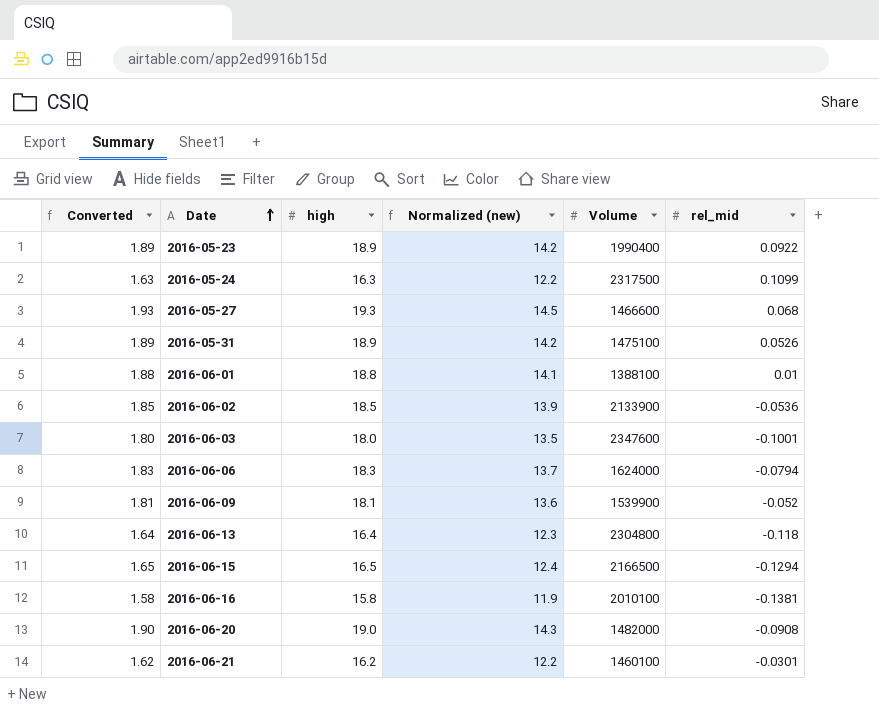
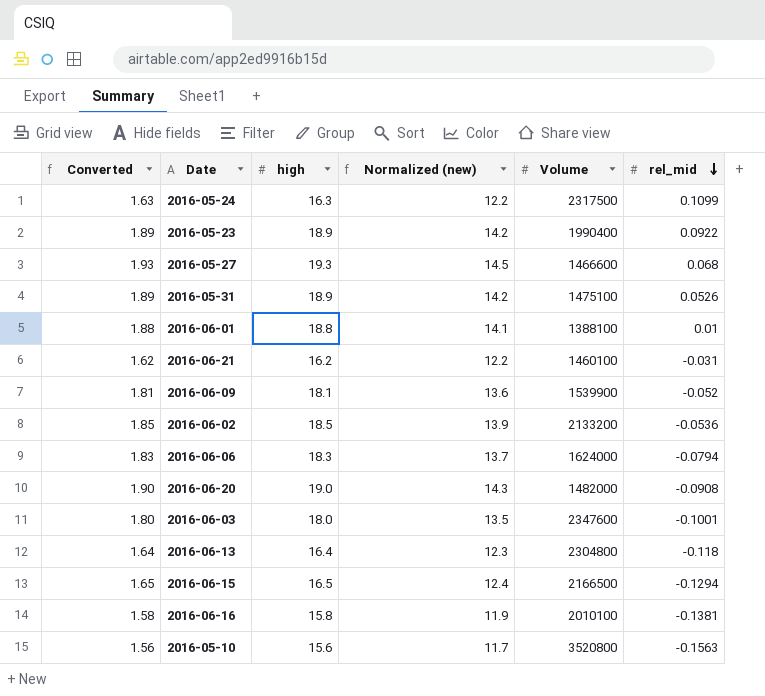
row order: Date ascending -> rel_mid descending
2016-06-21 | rel_mid: -0.0301 -> -0.031
2016-06-02 | Volume: 2133900 -> 2133200
row 2016-05-10: none -> 1.56 | 15.6 | 11.7 | 3520800 | -0.1563

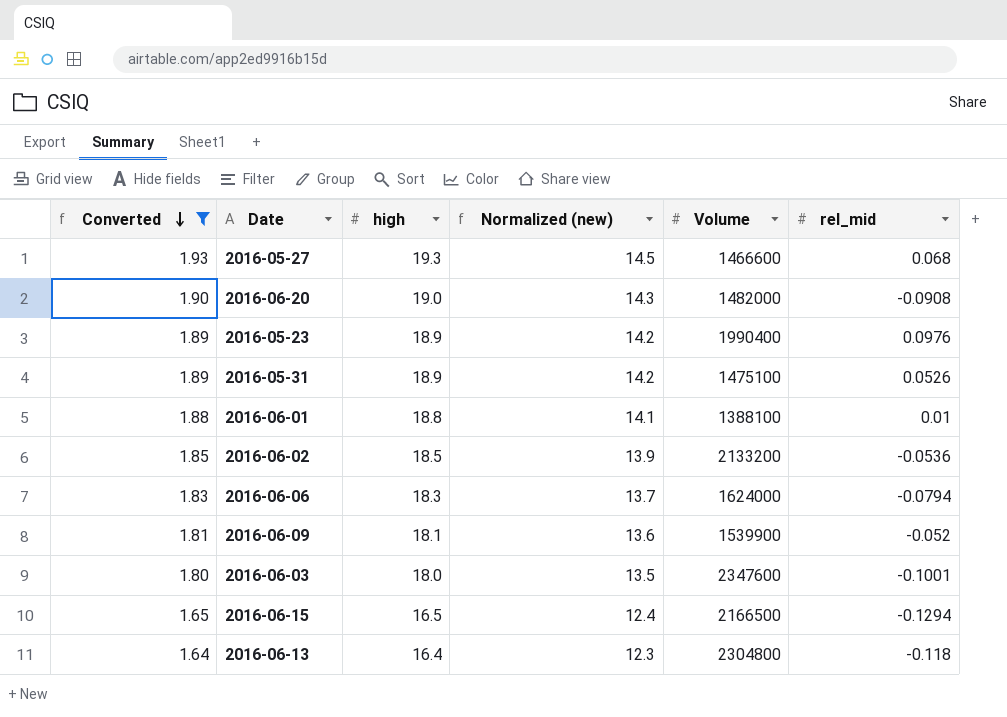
filter: none -> Converted >= 1.64
row order: rel_mid descending -> Converted descending
2016-05-23 | rel_mid: 0.0922 -> 0.0976

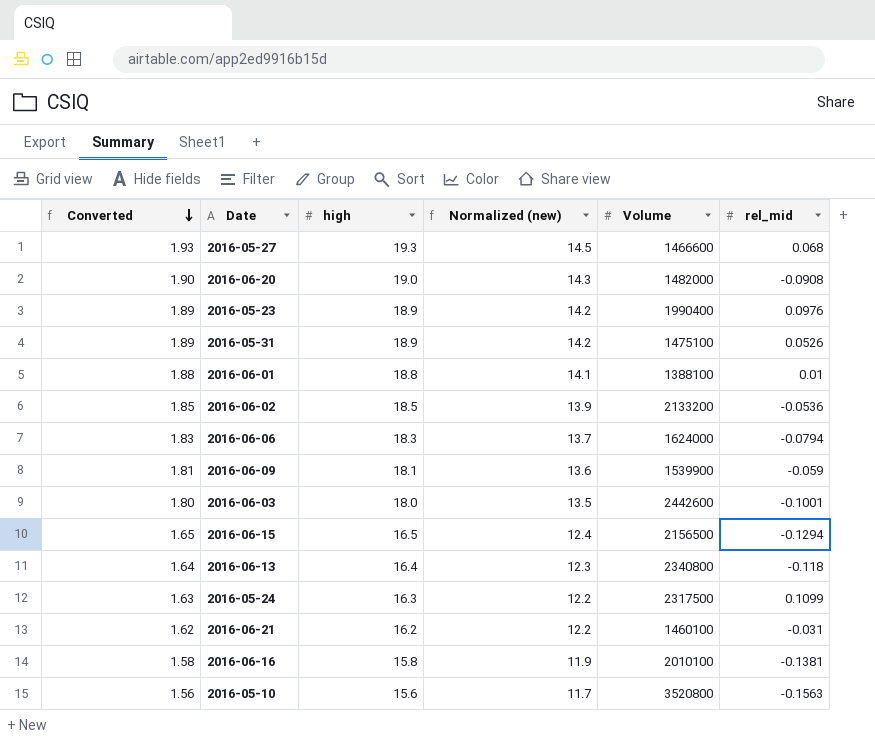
filter: Converted >= 1.64 -> none
2016-06-09 | rel_mid: -0.052 -> -0.059
2016-06-03 | Volume: 2347600 -> 2442600
2016-06-15 | Volume: 2166500 -> 2156500
2016-06-13 | Volume: 2304800 -> 2340800

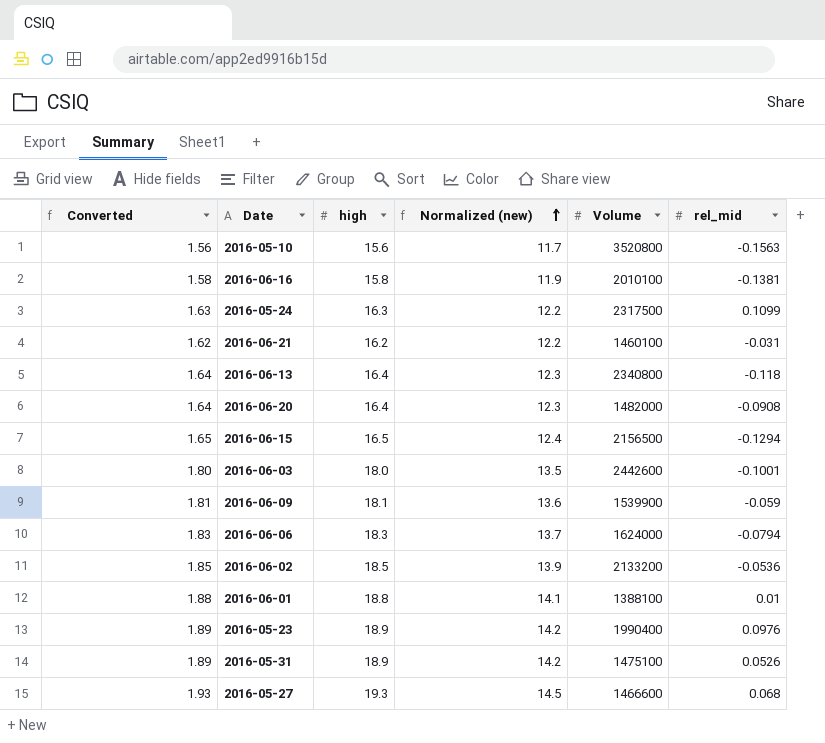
row order: Converted descending -> Normalized (new) ascending
2016-06-20 | Converted: 1.90 -> 1.64
2016-06-20 | high: 19.0 -> 16.4
2016-06-20 | Normalized (new): 14.3 -> 12.3

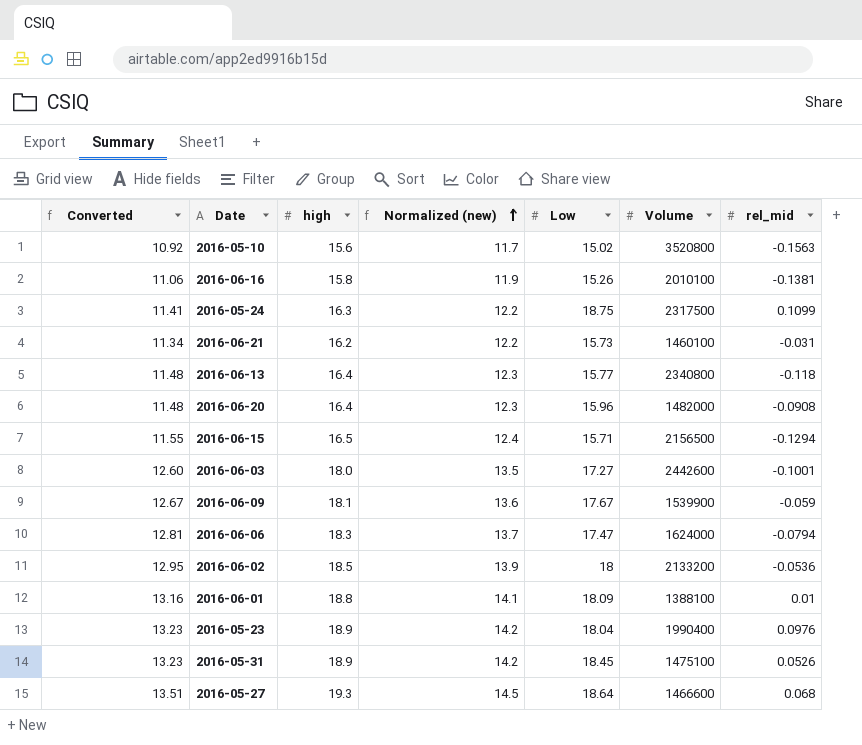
column Converted | formula: [high] * 0.1 -> [high] * 0.7
column Low | position: none -> 5

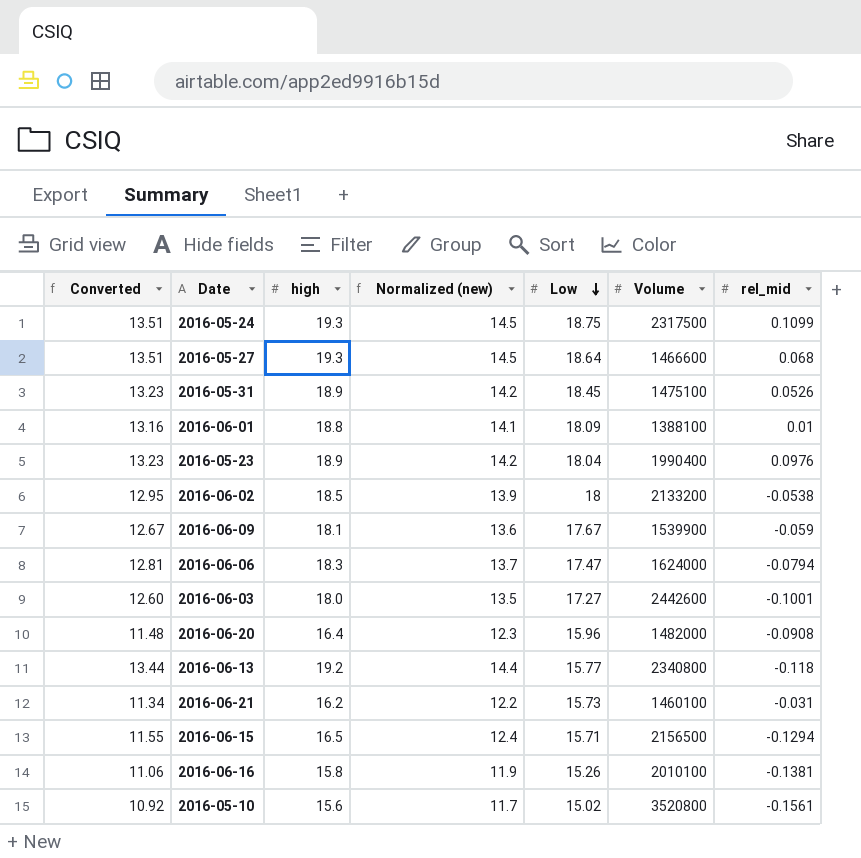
row order: Normalized (new) ascending -> Low descending
2016-05-24 | Converted: 11.41 -> 13.51
2016-05-24 | high: 16.3 -> 19.3
2016-05-24 | Normalized (new): 12.2 -> 14.5
2016-06-02 | rel_mid: -0.0536 -> -0.0538
2016-06-13 | Converted: 11.48 -> 13.44
2016-06-13 | high: 16.4 -> 19.2
2016-06-13 | Normalized (new): 12.3 -> 14.4
2016-05-10 | rel_mid: -0.1563 -> -0.1561

